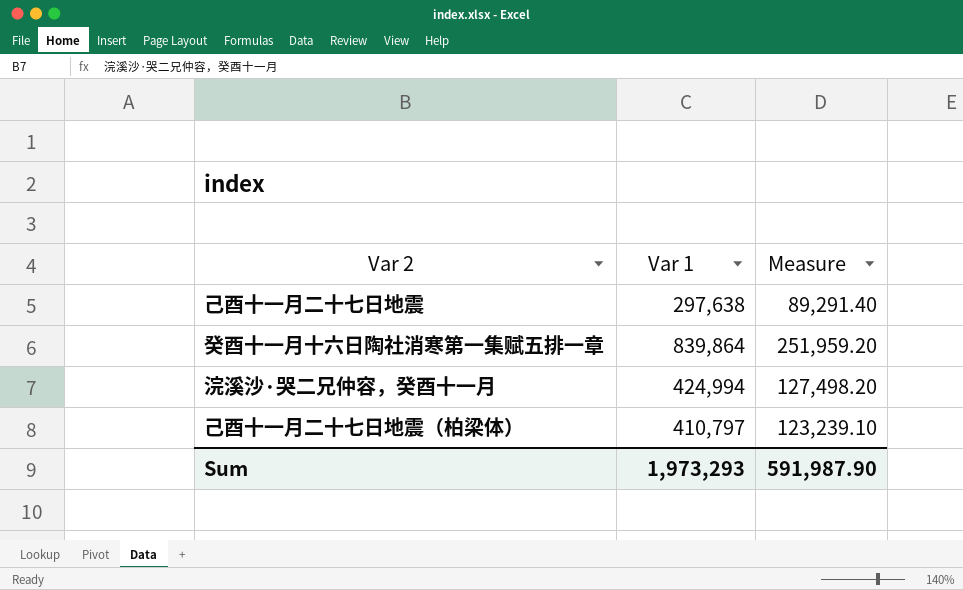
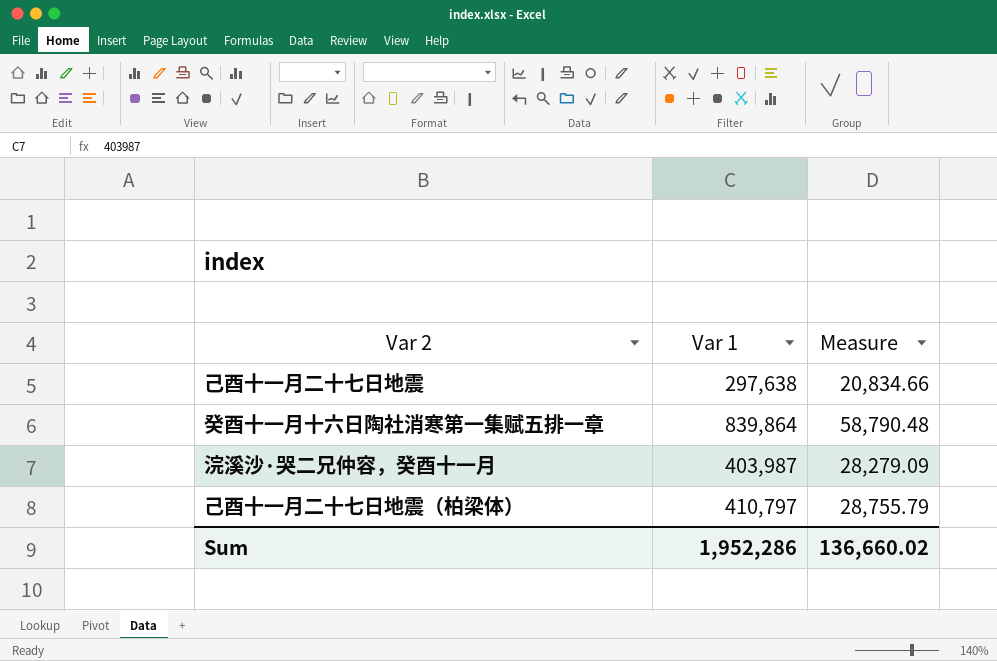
column Measure | formula: [Var 1] * 0.3 -> [Var 1] * 0.07
浣溪沙·哭二兄仲容，癸酉十一月 | Var 1: 424,994 -> 403,987
Sum | Var 1: 1,973,293 -> 1,952,286
Sum | Measure: 591,987.90 -> 136,660.02

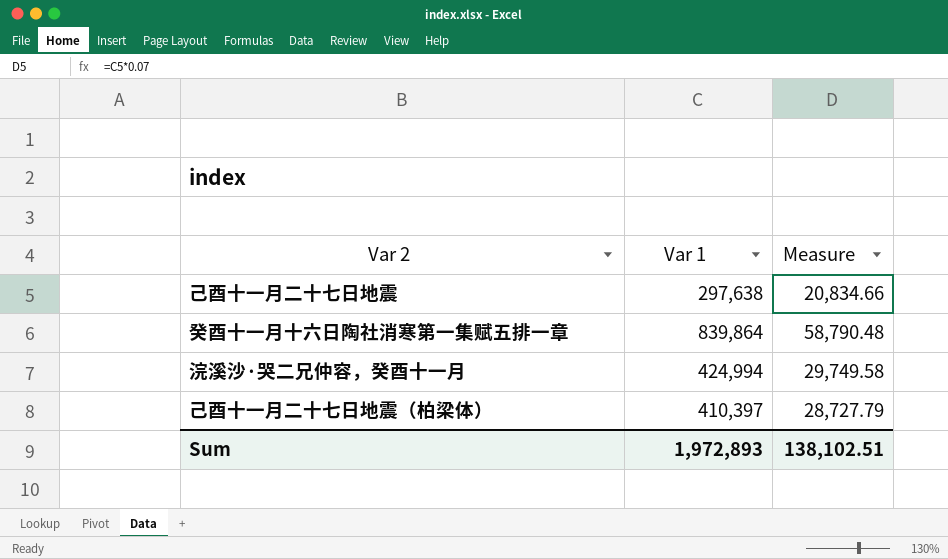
浣溪沙·哭二兄仲容，癸酉十一月 | Var 1: 403,987 -> 424,994
浣溪沙·哭二兄仲容，癸酉十一月 | Measure: 28,279.09 -> 29,749.58
己酉十一月二十七日地震（柏梁体） | Var 1: 410,797 -> 410,397
己酉十一月二十七日地震（柏梁体） | Measure: 28,755.79 -> 28,727.79
Sum | Var 1: 1,952,286 -> 1,972,893
Sum | Measure: 136,660.02 -> 138,102.51

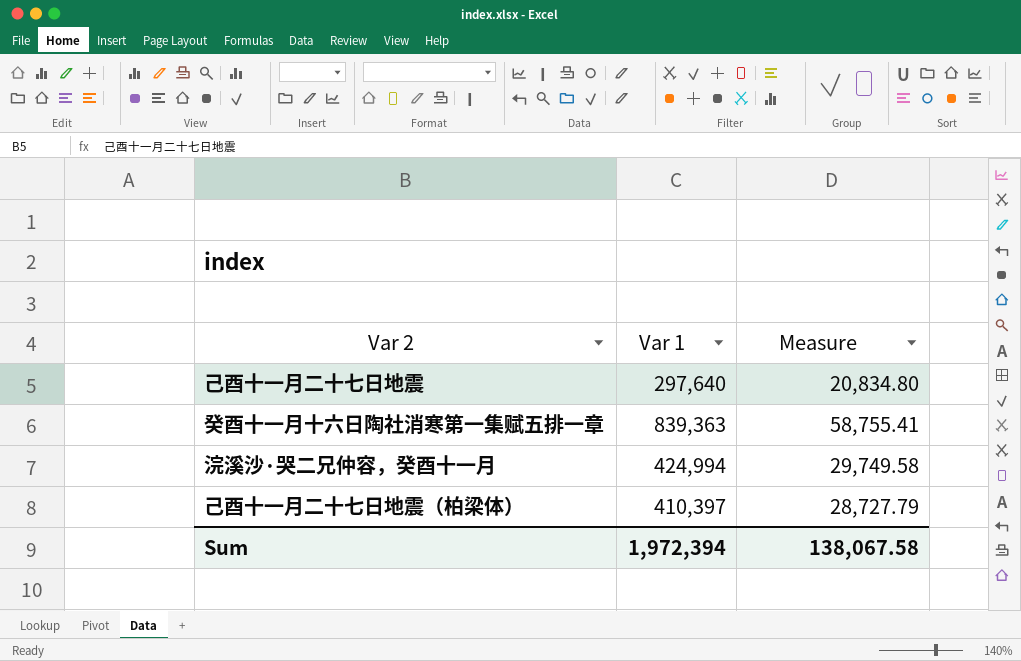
己酉十一月二十七日地震 | Var 1: 297,638 -> 297,640
己酉十一月二十七日地震 | Measure: 20,834.66 -> 20,834.80
癸酉十一月十六日陶社消寒第一集赋五排一章 | Var 1: 839,864 -> 839,363
癸酉十一月十六日陶社消寒第一集赋五排一章 | Measure: 58,790.48 -> 58,755.41
Sum | Var 1: 1,972,893 -> 1,972,394
Sum | Measure: 138,102.51 -> 138,067.58

